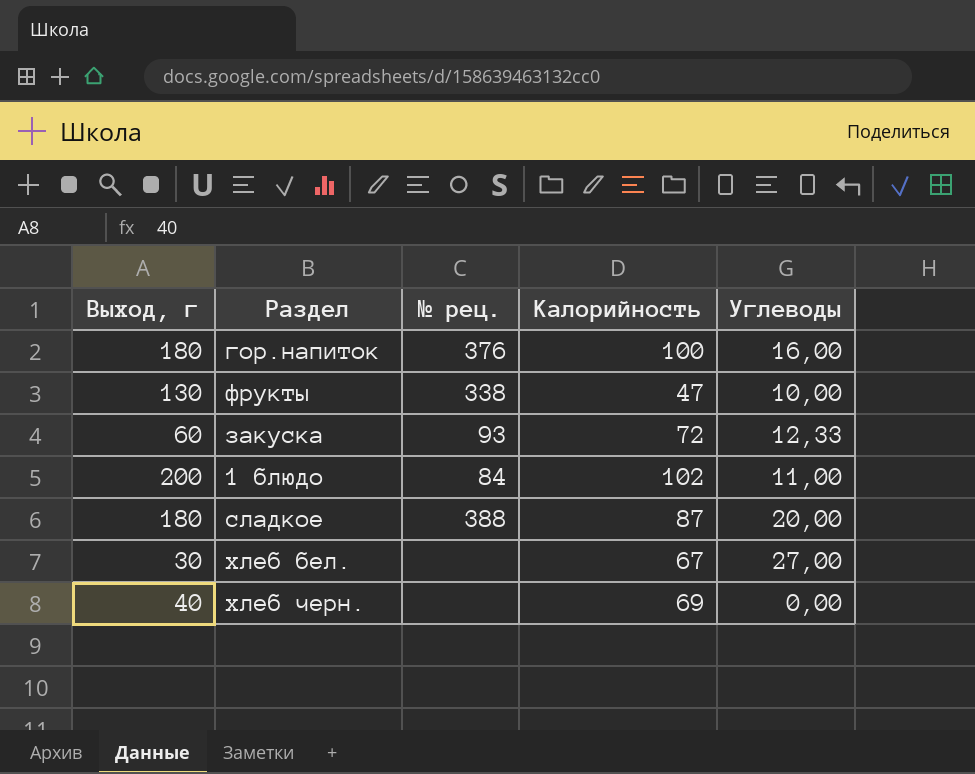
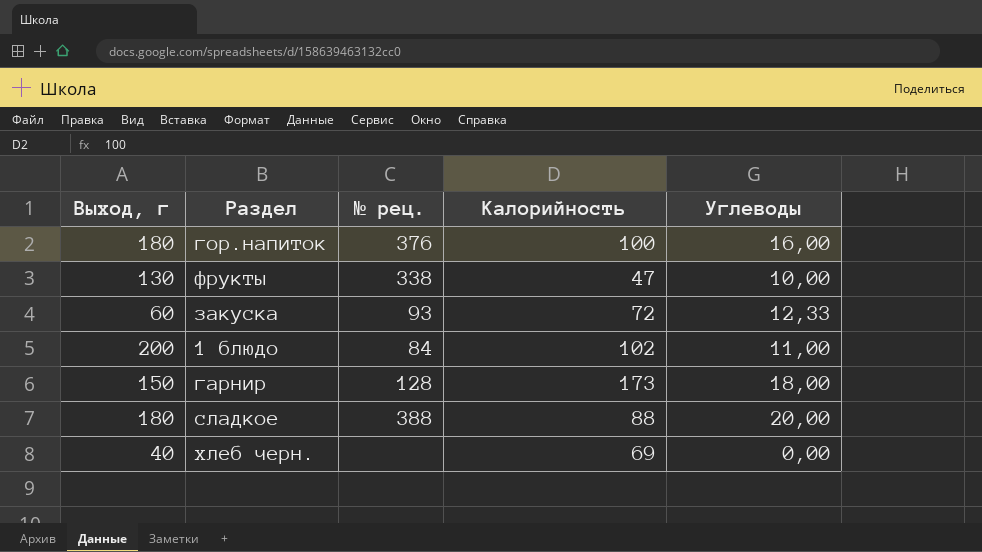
row хлеб бел.: 30 | none | 67 | 27,00 -> none
row гарнир: none -> 150 | 128 | 173 | 18,00
сладкое | Калорийность: 87 -> 88

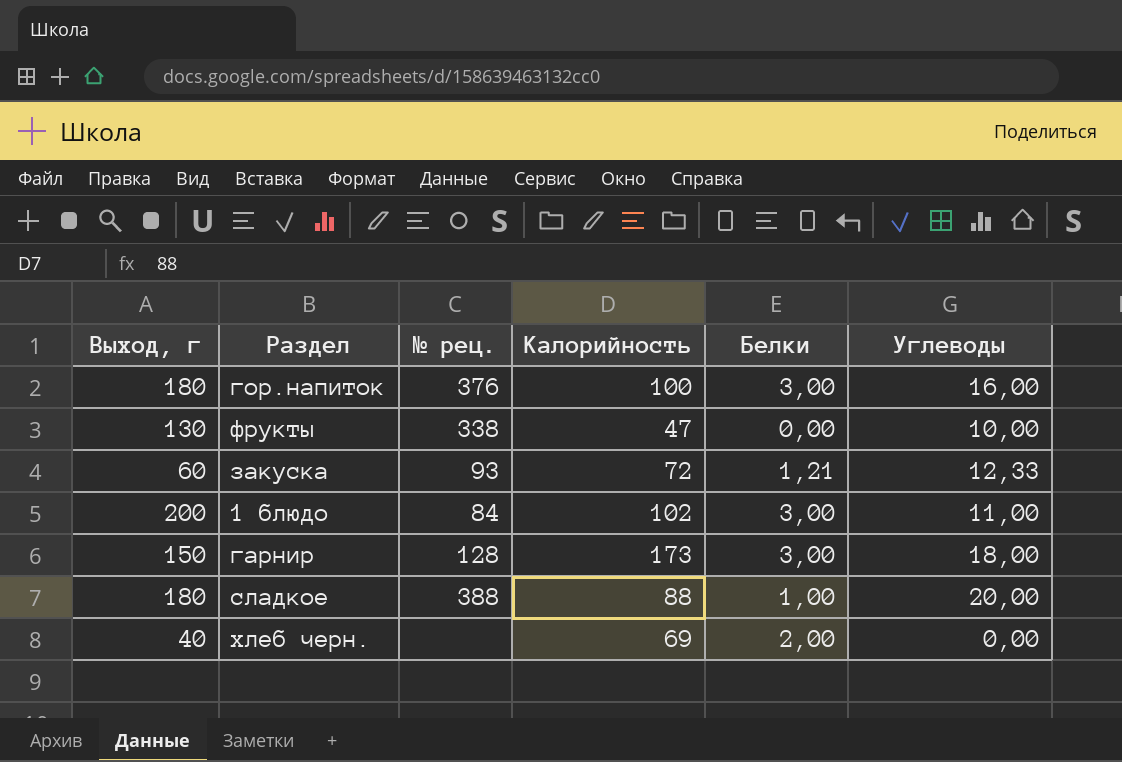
column Белки | position: none -> 5

